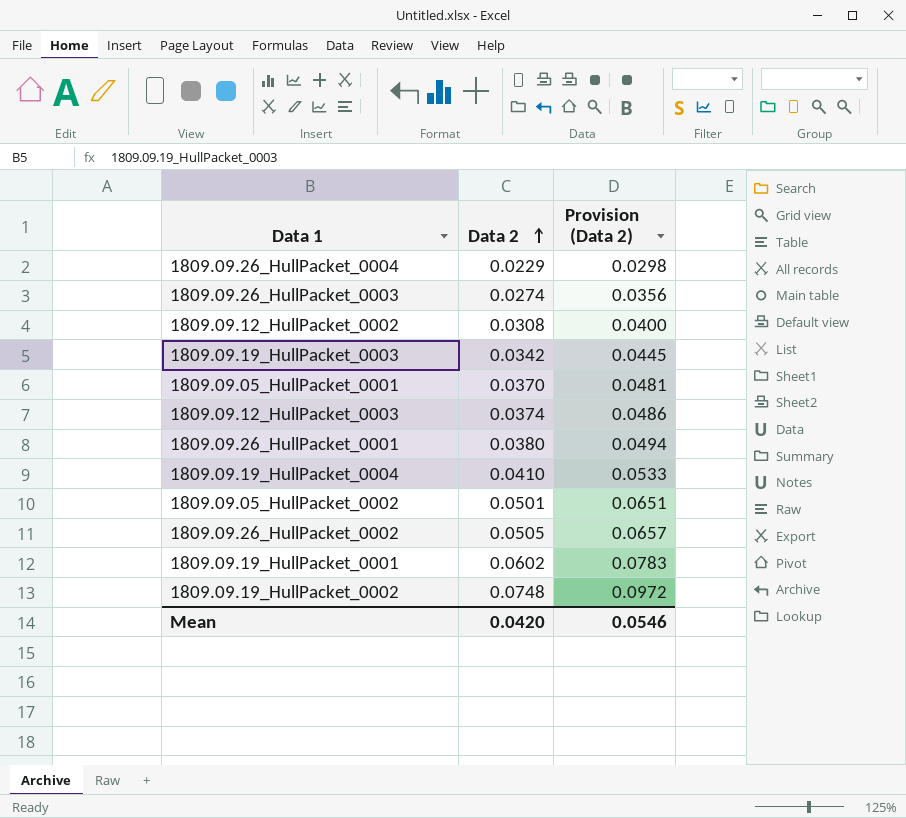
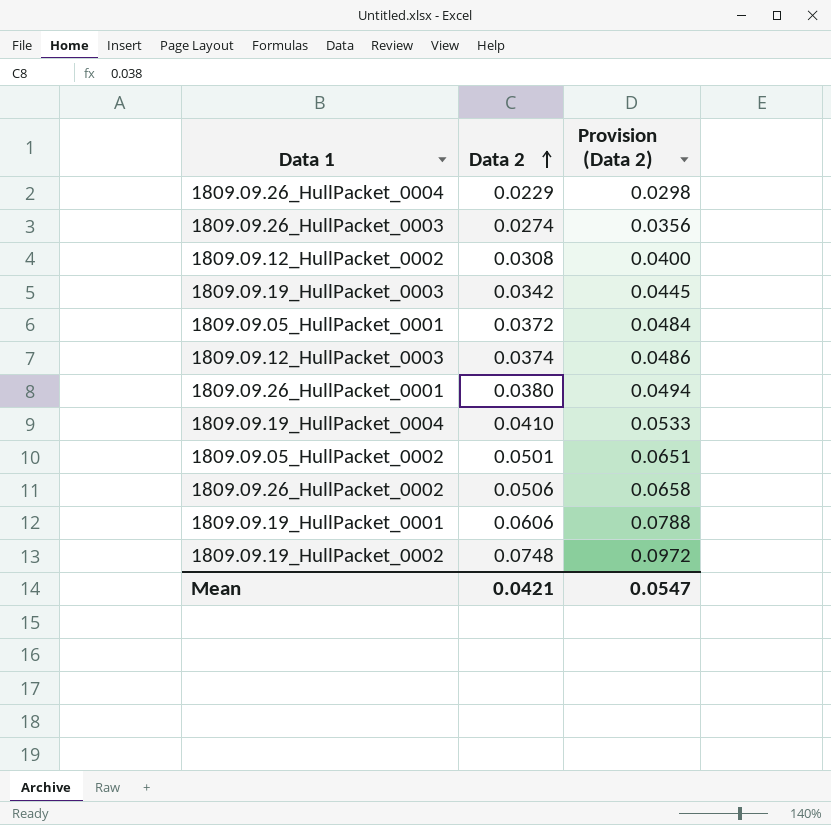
1809.09.05_HullPacket_0001 | Data 2: 0.0370 -> 0.0372
1809.09.05_HullPacket_0001 | Provision (Data 2): 0.0481 -> 0.0484
1809.09.26_HullPacket_0002 | Data 2: 0.0505 -> 0.0506
1809.09.26_HullPacket_0002 | Provision (Data 2): 0.0657 -> 0.0658
1809.09.19_HullPacket_0001 | Data 2: 0.0602 -> 0.0606
1809.09.19_HullPacket_0001 | Provision (Data 2): 0.0783 -> 0.0788
Mean | Data 2: 0.0420 -> 0.0421
Mean | Provision (Data 2): 0.0546 -> 0.0547

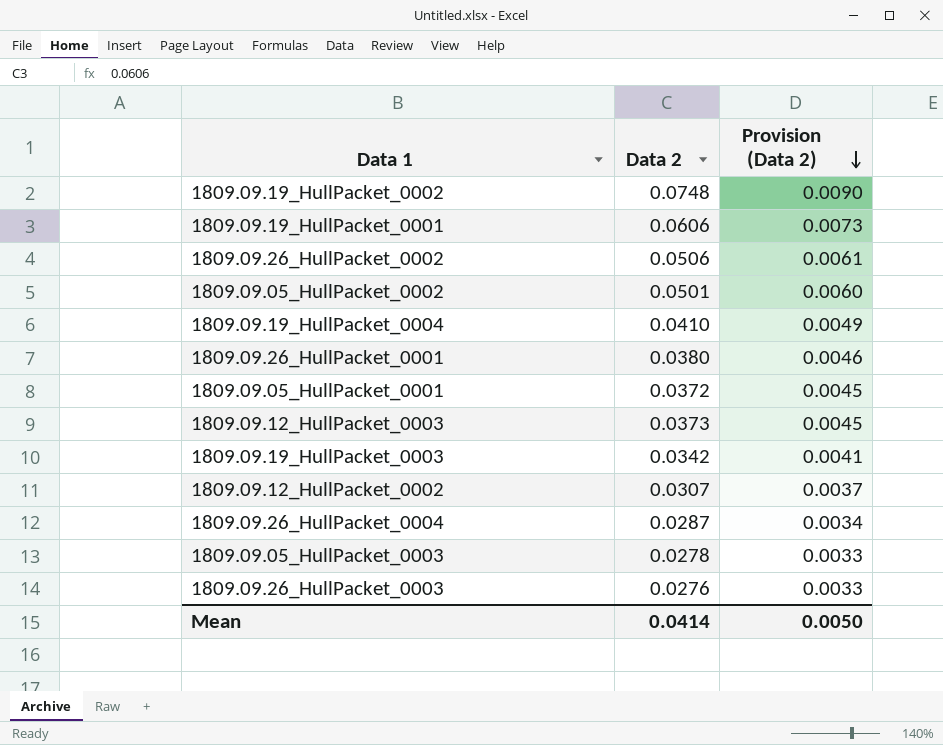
row order: Data 2 ascending -> Provision (Data 2) descending
column Provision (Data 2) | formula: [Data 2] * 1.3 -> [Data 2] * 0.12
1809.09.12_HullPacket_0003 | Data 2: 0.0374 -> 0.0373
1809.09.12_HullPacket_0002 | Data 2: 0.0308 -> 0.0307
1809.09.26_HullPacket_0004 | Data 2: 0.0229 -> 0.0287
row 1809.09.05_HullPacket_0003: none -> 0.0278 | 0.0033
1809.09.26_HullPacket_0003 | Data 2: 0.0274 -> 0.0276
Mean | Data 2: 0.0421 -> 0.0414
Mean | Provision (Data 2): 0.0547 -> 0.0050

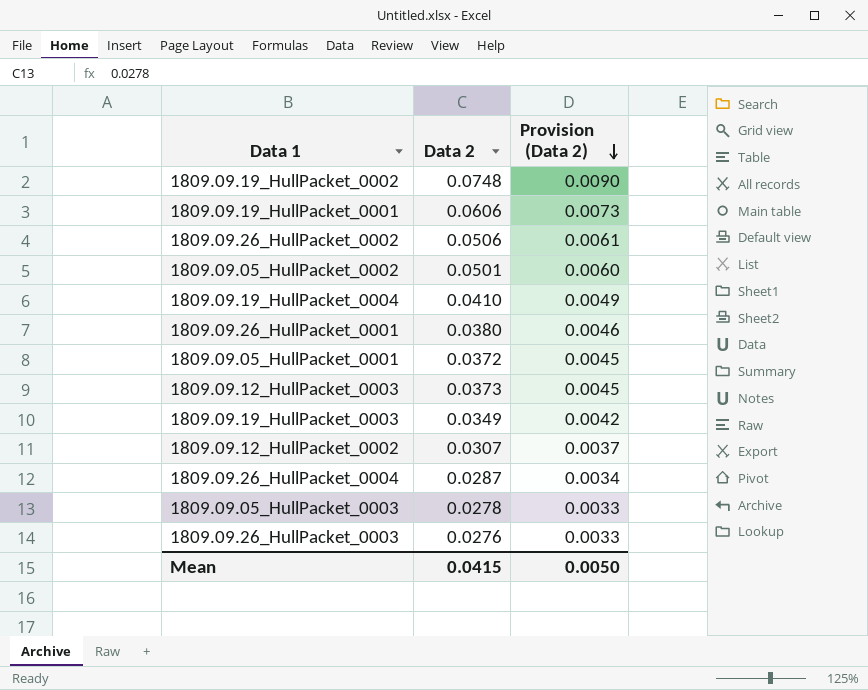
1809.09.19_HullPacket_0003 | Data 2: 0.0342 -> 0.0349
1809.09.19_HullPacket_0003 | Provision (Data 2): 0.0041 -> 0.0042
Mean | Data 2: 0.0414 -> 0.0415

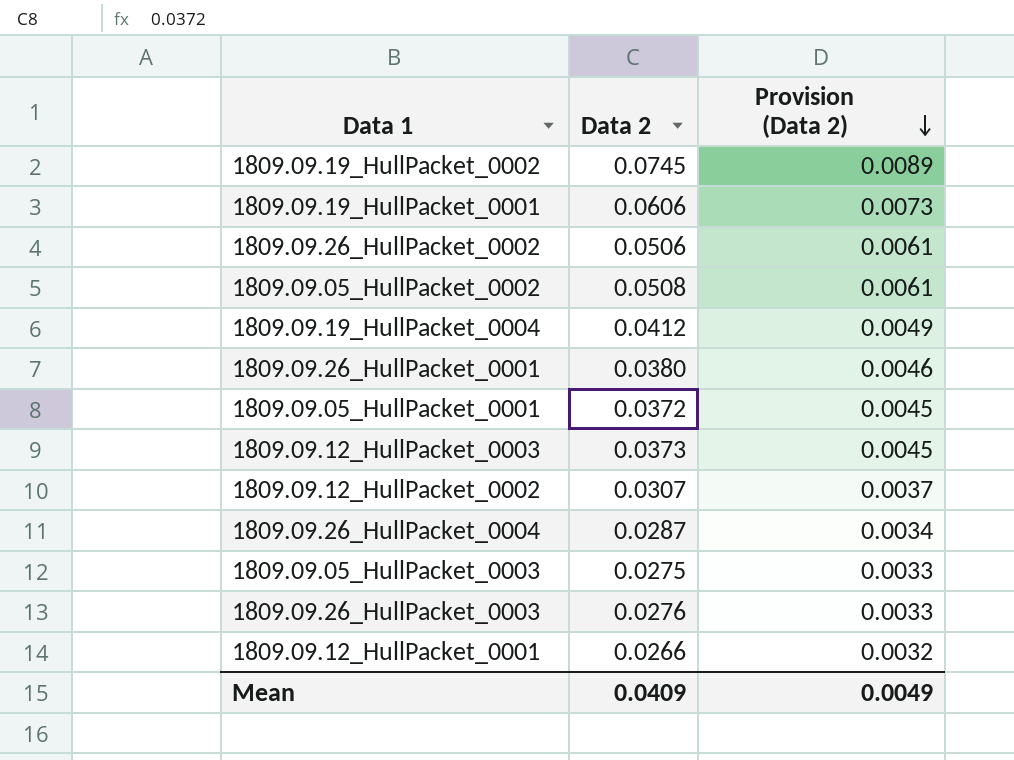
row 1809.09.19_HullPacket_0003: 0.0349 | 0.0042 -> none
1809.09.19_HullPacket_0002 | Data 2: 0.0748 -> 0.0745
1809.09.19_HullPacket_0002 | Provision (Data 2): 0.0090 -> 0.0089
1809.09.05_HullPacket_0002 | Data 2: 0.0501 -> 0.0508
1809.09.05_HullPacket_0002 | Provision (Data 2): 0.0060 -> 0.0061
1809.09.19_HullPacket_0004 | Data 2: 0.0410 -> 0.0412
1809.09.05_HullPacket_0003 | Data 2: 0.0278 -> 0.0275
row 1809.09.12_HullPacket_0001: none -> 0.0266 | 0.0032
Mean | Data 2: 0.0415 -> 0.0409
Mean | Provision (Data 2): 0.0050 -> 0.0049

